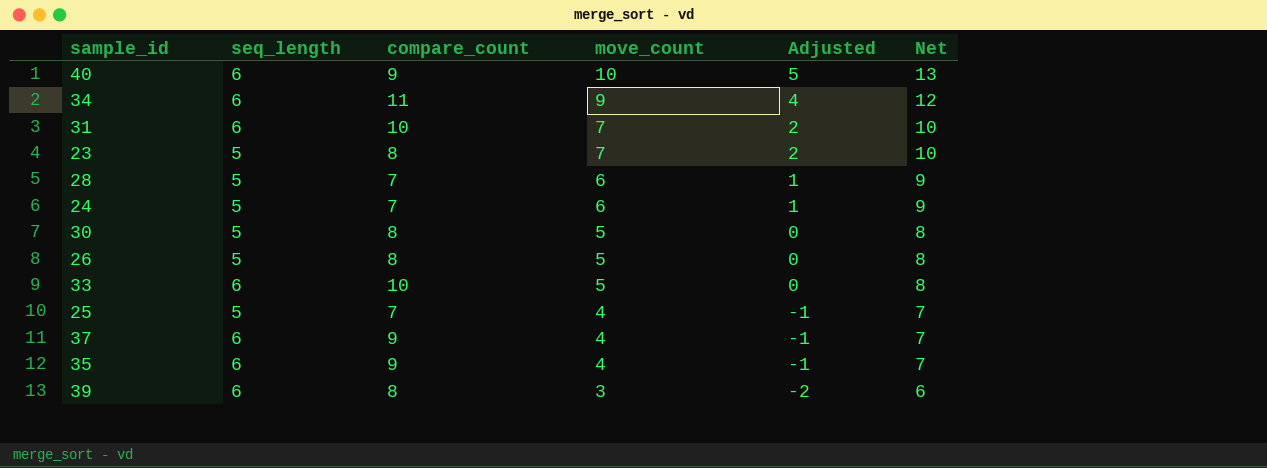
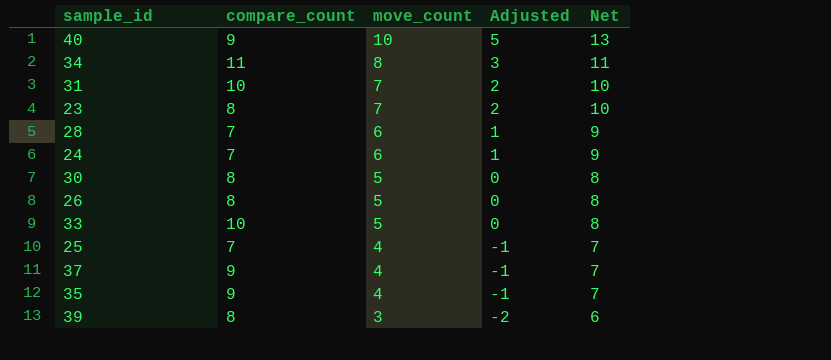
column seq_length | position: 2 -> none
34 | move_count: 9 -> 8
34 | Adjusted: 4 -> 3
34 | Net: 12 -> 11

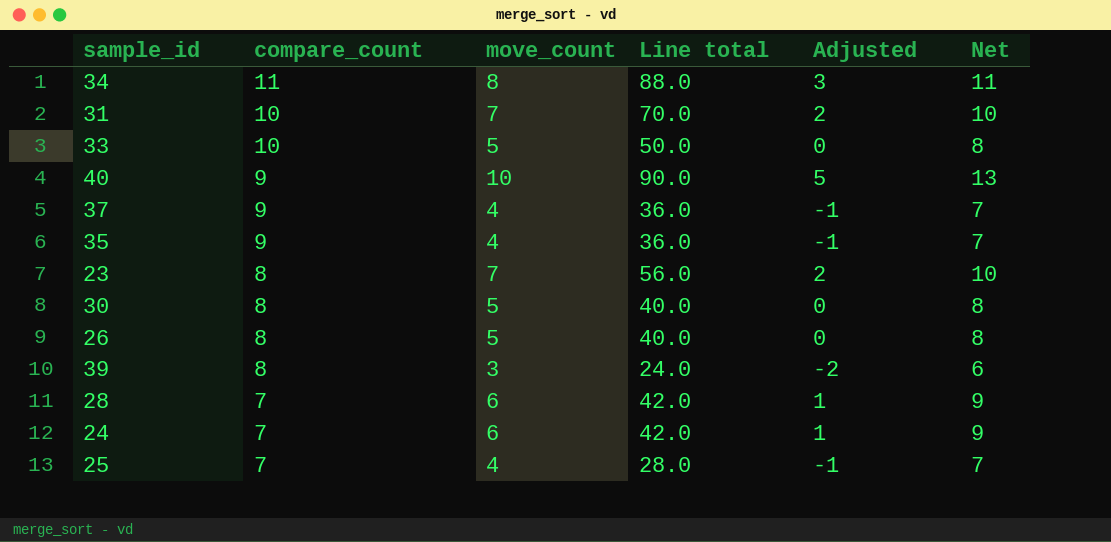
row order: move_count descending -> compare_count descending
column Line total | formula: none -> [compare_count] * [move_count]

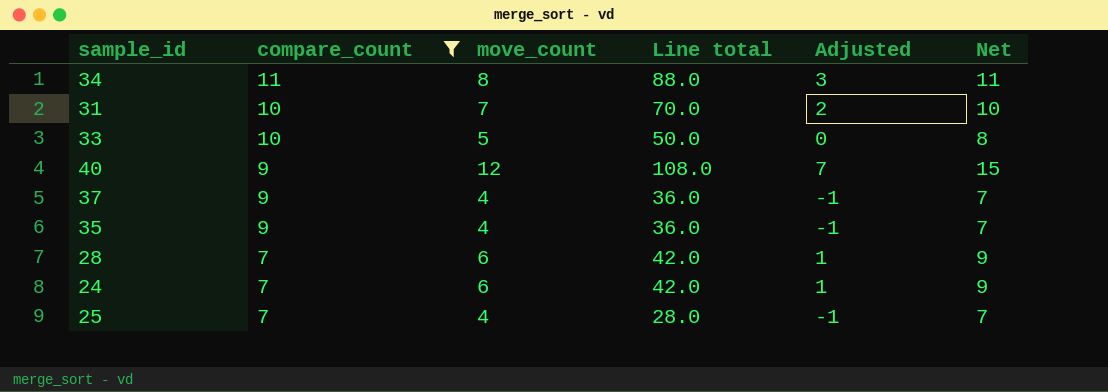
filter: none -> compare_count != 8
40 | move_count: 10 -> 12
40 | Line total: 90.0 -> 108.0
40 | Adjusted: 5 -> 7
40 | Net: 13 -> 15

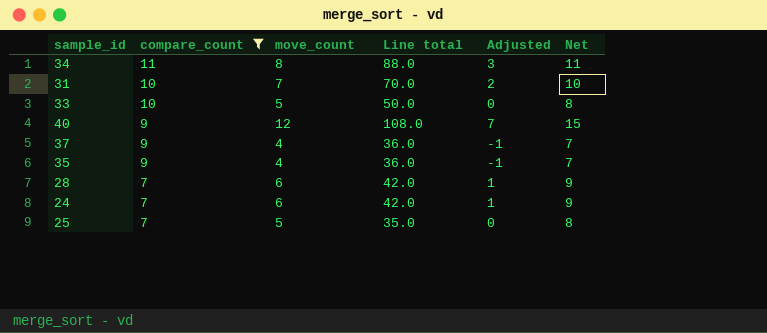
25 | move_count: 4 -> 5
25 | Line total: 28.0 -> 35.0
25 | Adjusted: -1 -> 0
25 | Net: 7 -> 8

